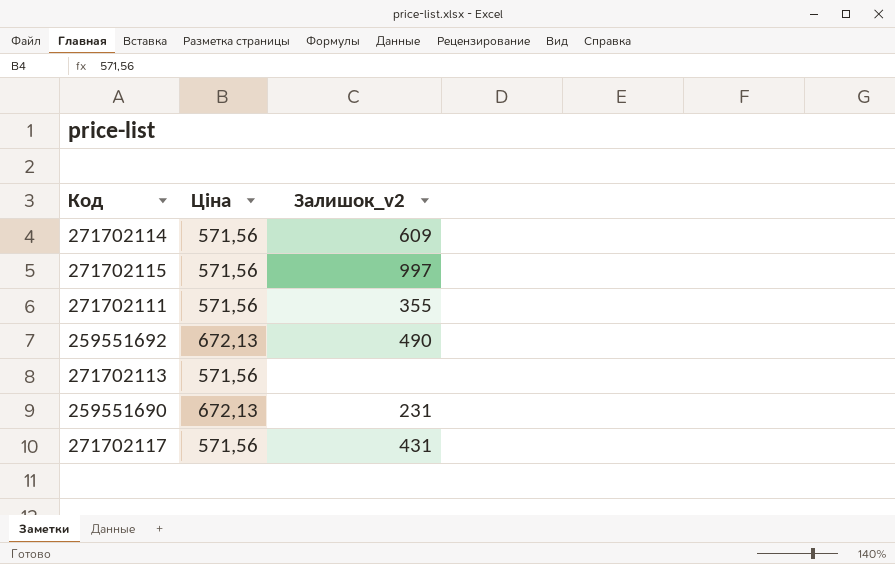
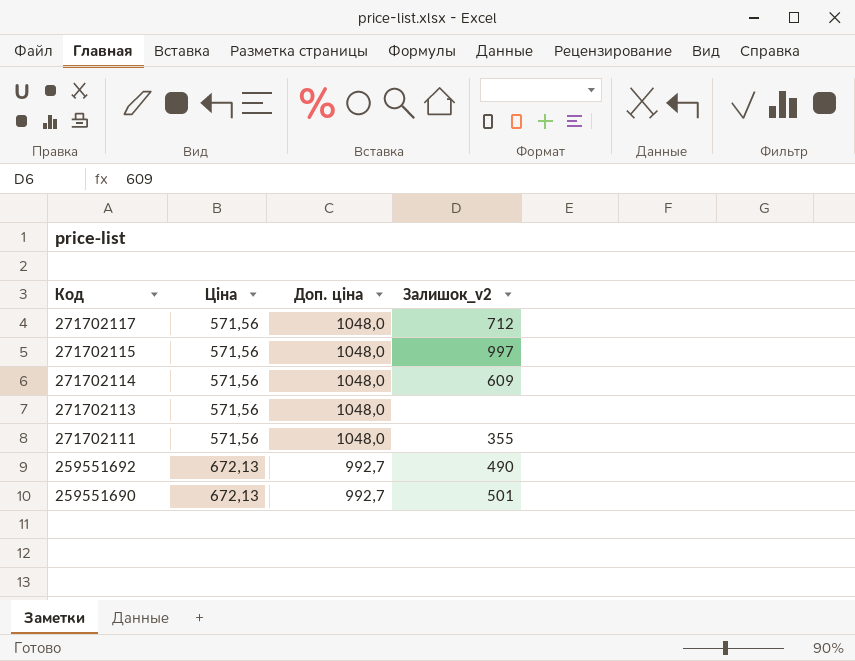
row order: none -> Код descending
column Доп. ціна | position: none -> 3
271702117 | Залишок_v2: 431 -> 712
259551690 | Залишок_v2: 231 -> 501

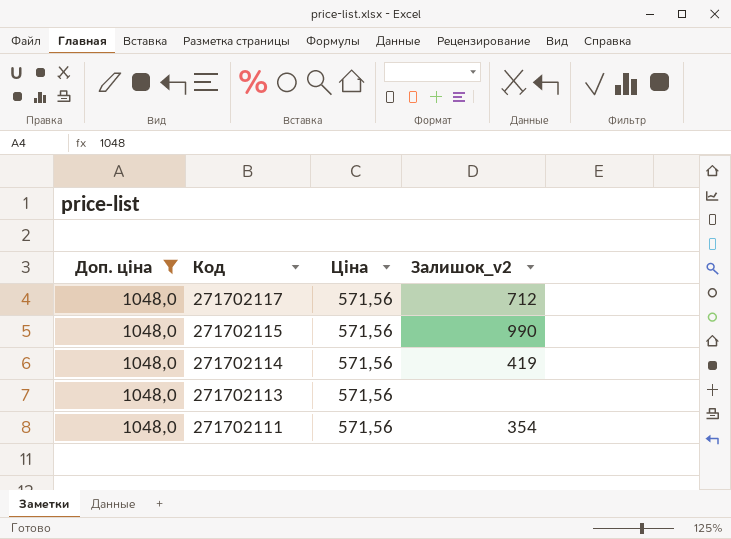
filter: none -> Доп. ціна = 1048,0
column Доп. ціна | position: 3 -> 1
271702115 | Залишок_v2: 997 -> 990
271702114 | Залишок_v2: 609 -> 419
271702111 | Залишок_v2: 355 -> 354

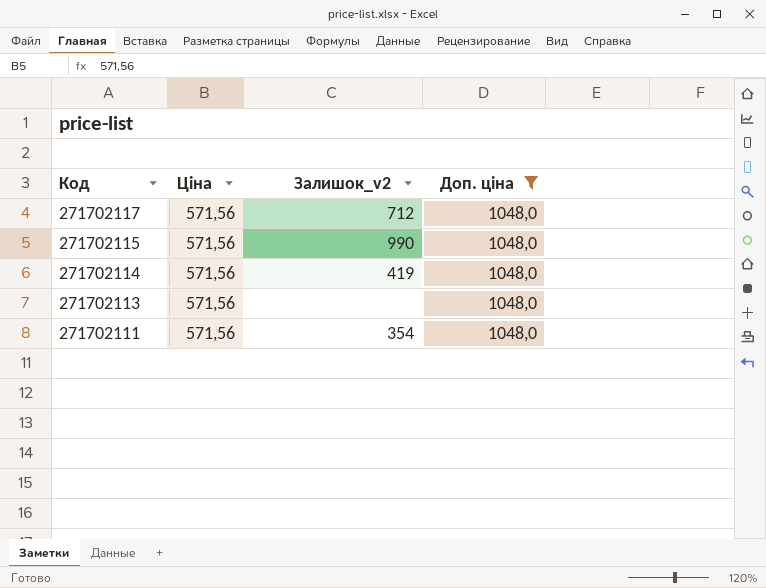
column Доп. ціна | position: 1 -> 4

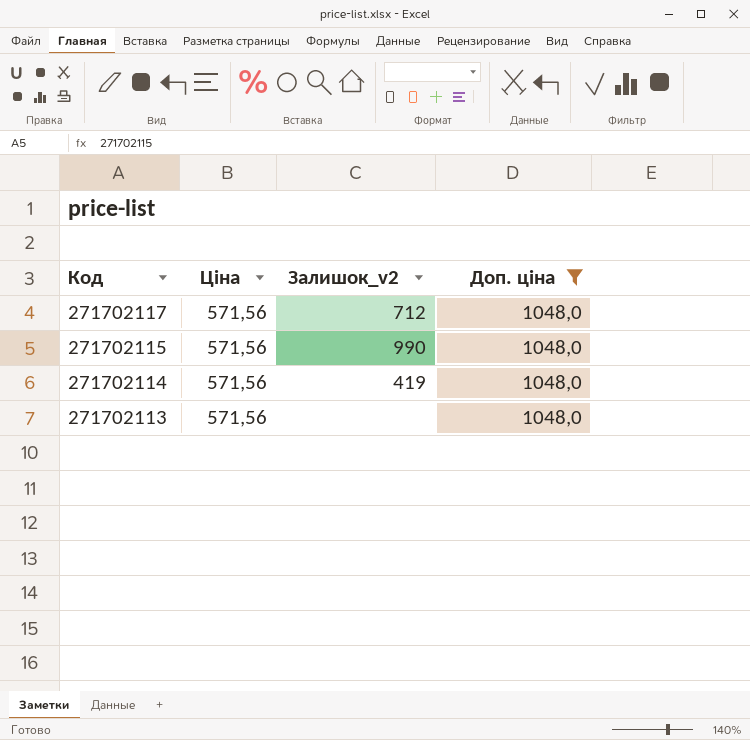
row 271702111: 571,56 | 354 | 1048,0 -> none

